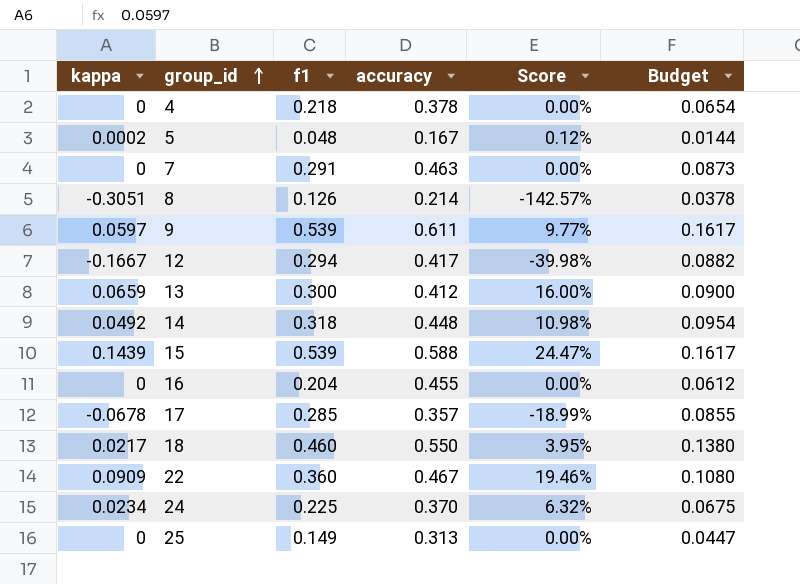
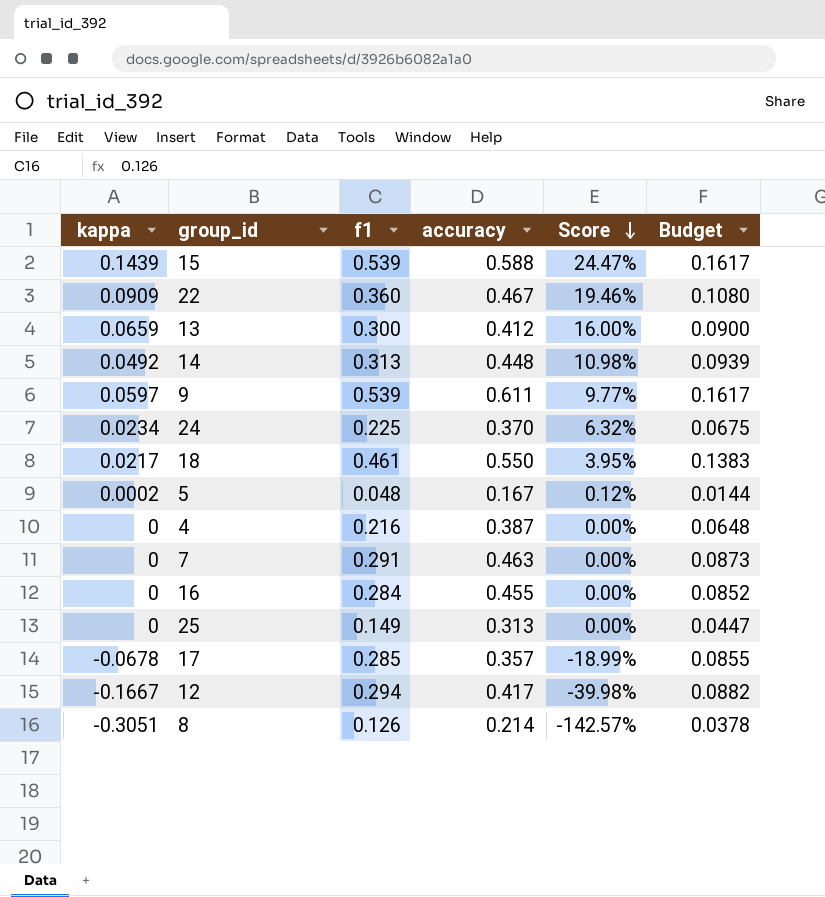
row order: group_id ascending -> Score descending
14 | f1: 0.318 -> 0.313
14 | Budget: 0.0954 -> 0.0939
18 | f1: 0.460 -> 0.461
18 | Budget: 0.1380 -> 0.1383
4 | f1: 0.218 -> 0.216
4 | accuracy: 0.378 -> 0.387
4 | Budget: 0.0654 -> 0.0648
16 | f1: 0.204 -> 0.284
16 | Budget: 0.0612 -> 0.0852

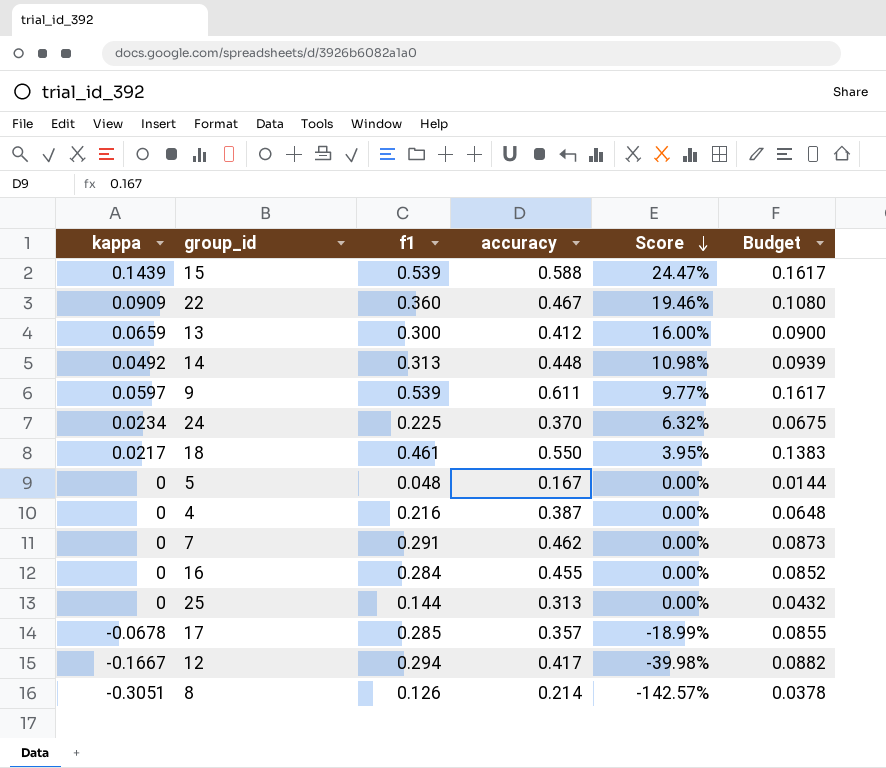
5 | kappa: 0.0002 -> 0
5 | Score: 0.12% -> 0.00%
7 | accuracy: 0.463 -> 0.462
25 | f1: 0.149 -> 0.144
25 | Budget: 0.0447 -> 0.0432

